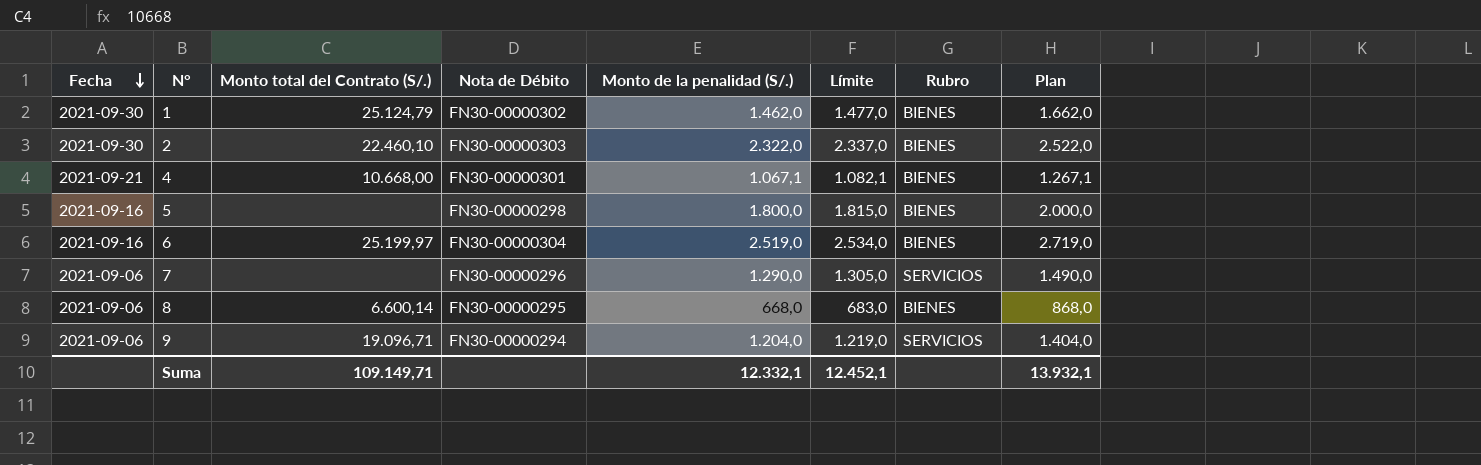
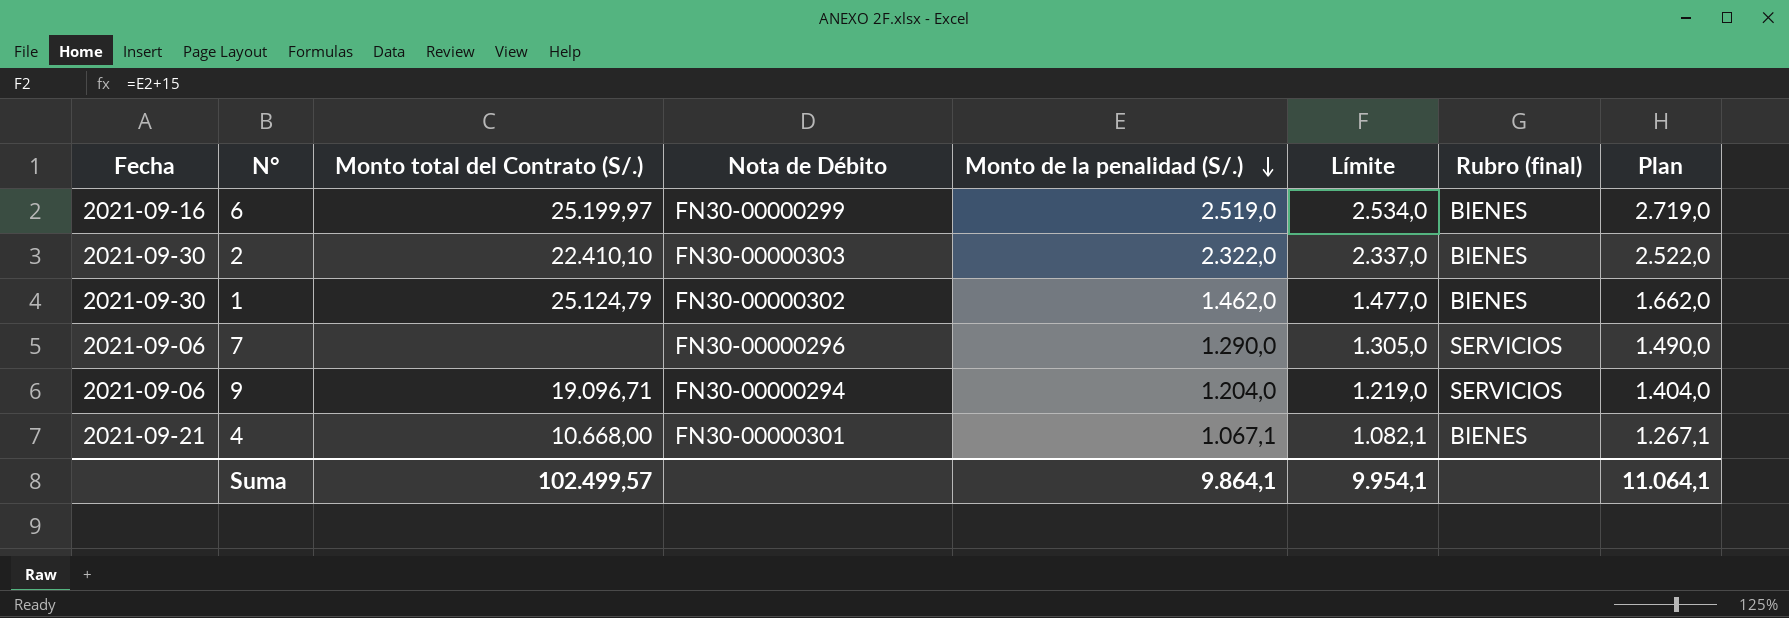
row order: Fecha descending -> Monto de la penalidad (S/.) descending
column name: Rubro -> Rubro (final)
row 5: 2021-09-16 | none | FN30-00000298 | 1.800,0 | 1.815,0 | BIENES | 2.000,0 -> none
row 8: 2021-09-06 | 6.600,14 | FN30-00000295 | 668,0 | 683,0 | BIENES | 868,0 -> none
6 | Nota de Débito: FN30-00000304 -> FN30-00000299
2 | Monto total del Contrato (S/.): 22.460,10 -> 22.410,10
Suma | Monto total del Contrato (S/.): 109.149,71 -> 102.499,57
Suma | Monto de la penalidad (S/.): 12.332,1 -> 9.864,1
Suma | Límite: 12.452,1 -> 9.954,1
Suma | Plan: 13.932,1 -> 11.064,1

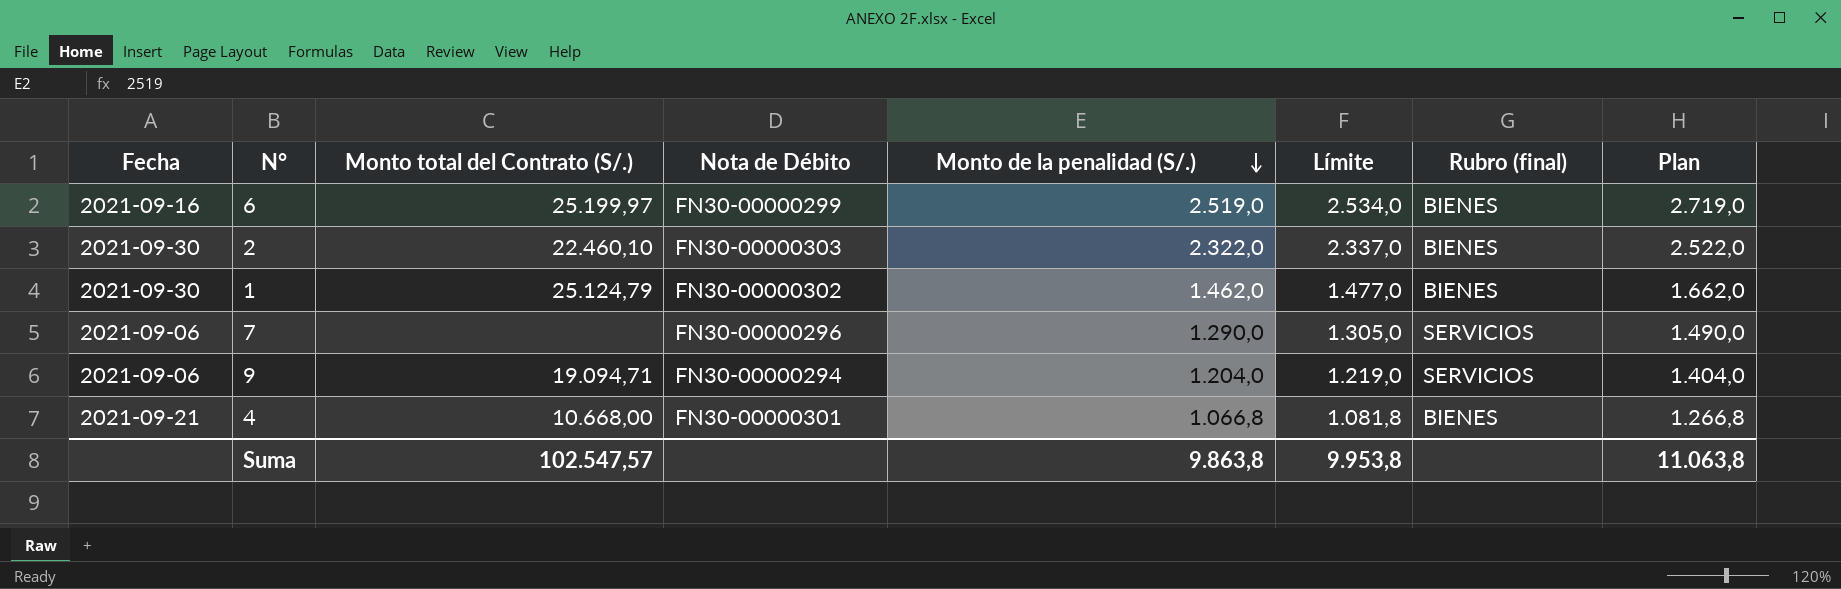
2 | Monto total del Contrato (S/.): 22.410,10 -> 22.460,10
9 | Monto total del Contrato (S/.): 19.096,71 -> 19.094,71
4 | Monto de la penalidad (S/.): 1.067,1 -> 1.066,8
4 | Límite: 1.082,1 -> 1.081,8
4 | Plan: 1.267,1 -> 1.266,8
Suma | Monto total del Contrato (S/.): 102.499,57 -> 102.547,57
Suma | Monto de la penalidad (S/.): 9.864,1 -> 9.863,8
Suma | Límite: 9.954,1 -> 9.953,8
Suma | Plan: 11.064,1 -> 11.063,8

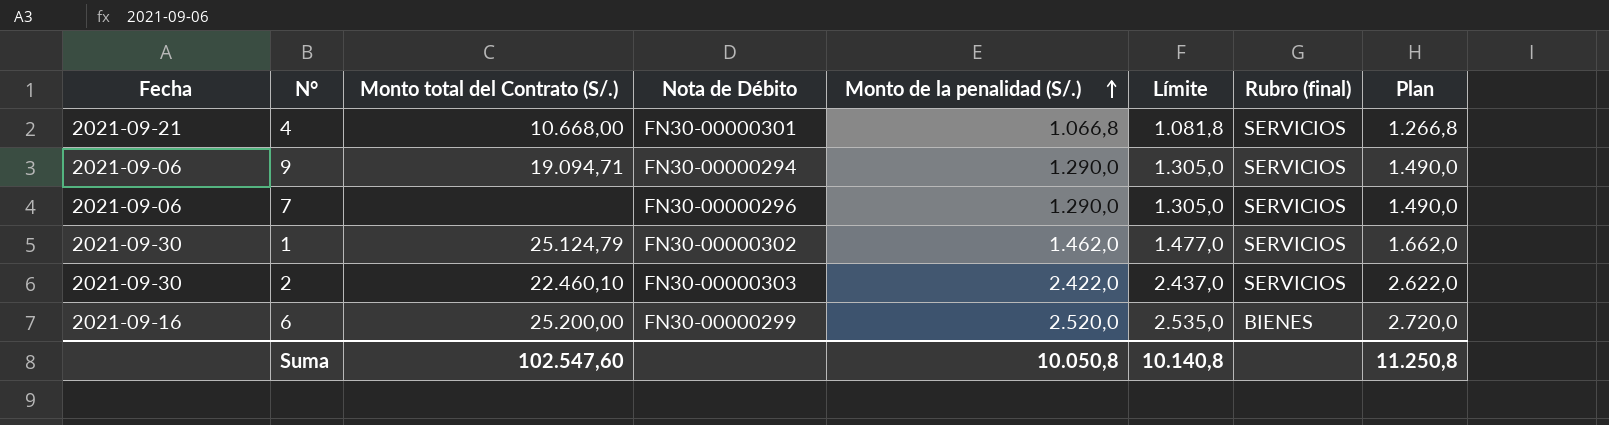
row order: Monto de la penalidad (S/.) descending -> Monto de la penalidad (S/.) ascending
4 | Rubro (final): BIENES -> SERVICIOS
9 | Monto de la penalidad (S/.): 1.204,0 -> 1.290,0
9 | Límite: 1.219,0 -> 1.305,0
9 | Plan: 1.404,0 -> 1.490,0
1 | Rubro (final): BIENES -> SERVICIOS
2 | Monto de la penalidad (S/.): 2.322,0 -> 2.422,0
2 | Límite: 2.337,0 -> 2.437,0
2 | Rubro (final): BIENES -> SERVICIOS
2 | Plan: 2.522,0 -> 2.622,0
6 | Monto total del Contrato (S/.): 25.199,97 -> 25.200,00
6 | Monto de la penalidad (S/.): 2.519,0 -> 2.520,0
6 | Límite: 2.534,0 -> 2.535,0
6 | Plan: 2.719,0 -> 2.720,0
Suma | Monto total del Contrato (S/.): 102.547,57 -> 102.547,60
Suma | Monto de la penalidad (S/.): 9.863,8 -> 10.050,8
Suma | Límite: 9.953,8 -> 10.140,8
Suma | Plan: 11.063,8 -> 11.250,8

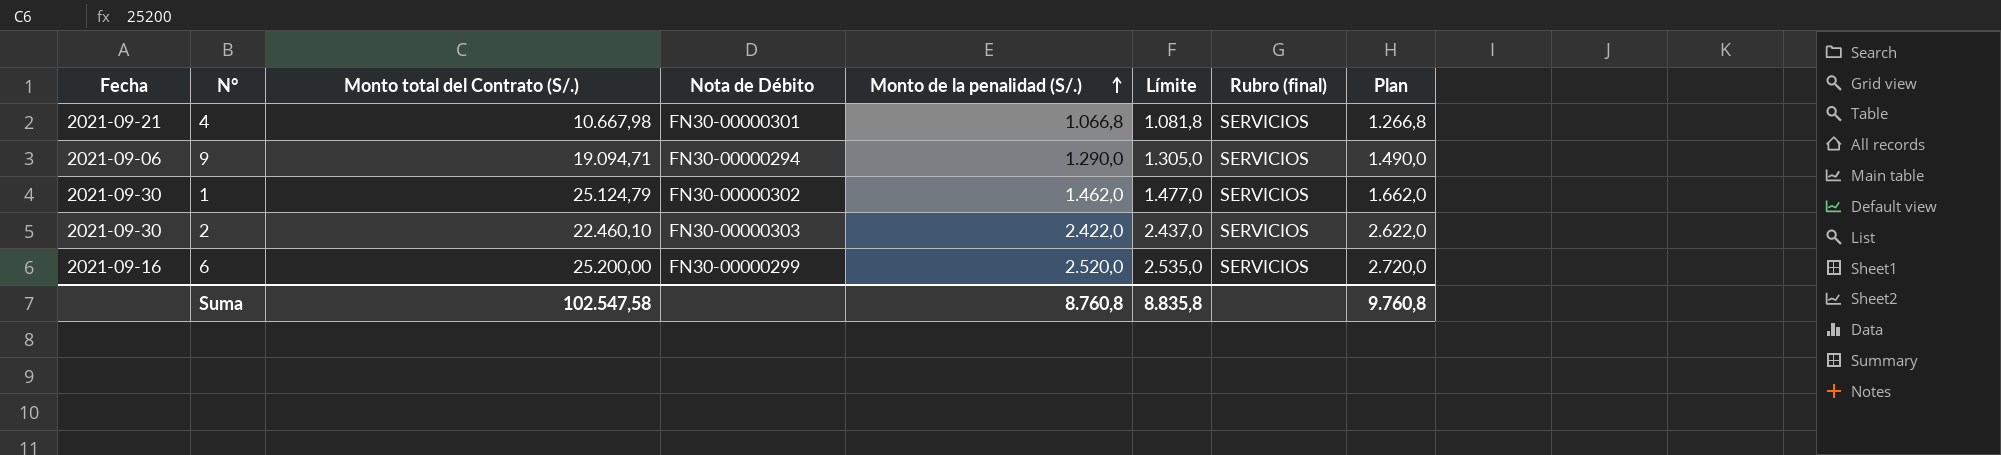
row 7: 2021-09-06 | none | FN30-00000296 | 1.290,0 | 1.305,0 | SERVICIOS | 1.490,0 -> none
4 | Monto total del Contrato (S/.): 10.668,00 -> 10.667,98
6 | Rubro (final): BIENES -> SERVICIOS
Suma | Monto total del Contrato (S/.): 102.547,60 -> 102.547,58
Suma | Monto de la penalidad (S/.): 10.050,8 -> 8.760,8
Suma | Límite: 10.140,8 -> 8.835,8
Suma | Plan: 11.250,8 -> 9.760,8

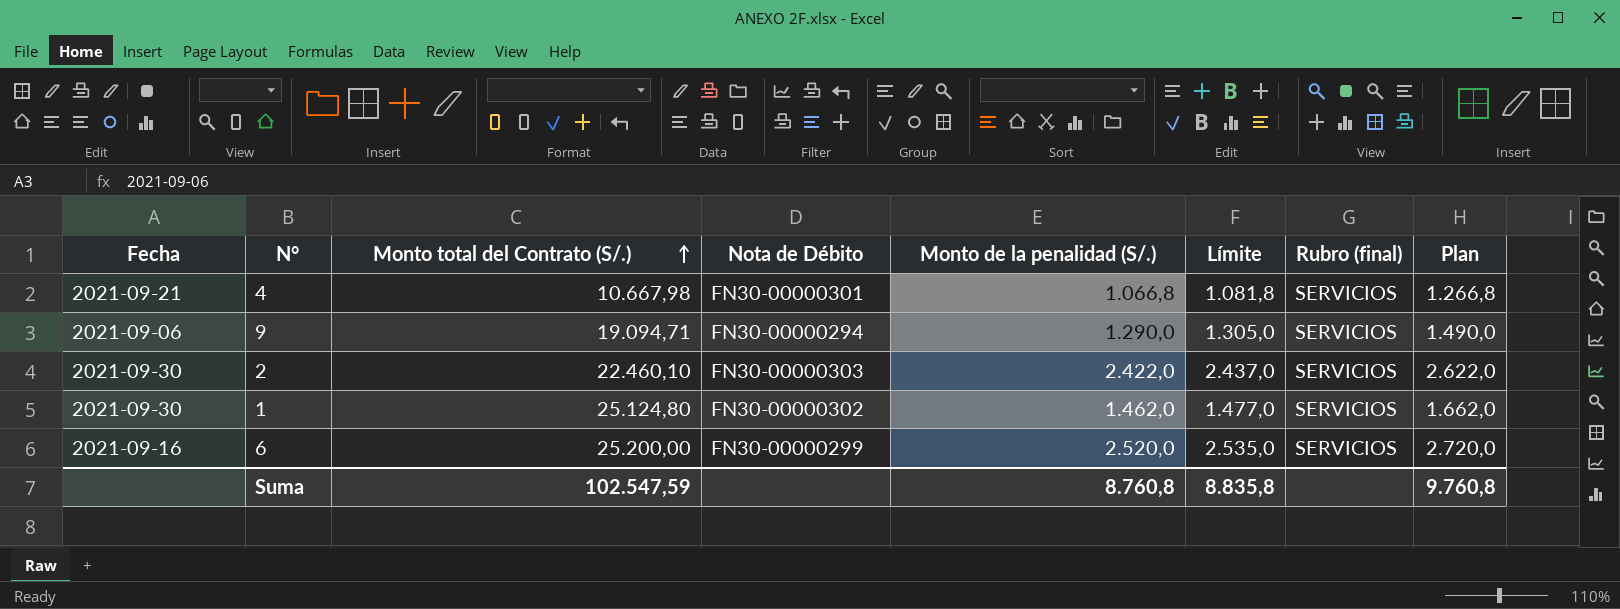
row order: Monto de la penalidad (S/.) ascending -> Monto total del Contrato (S/.) ascending
1 | Monto total del Contrato (S/.): 25.124,79 -> 25.124,80
Suma | Monto total del Contrato (S/.): 102.547,58 -> 102.547,59

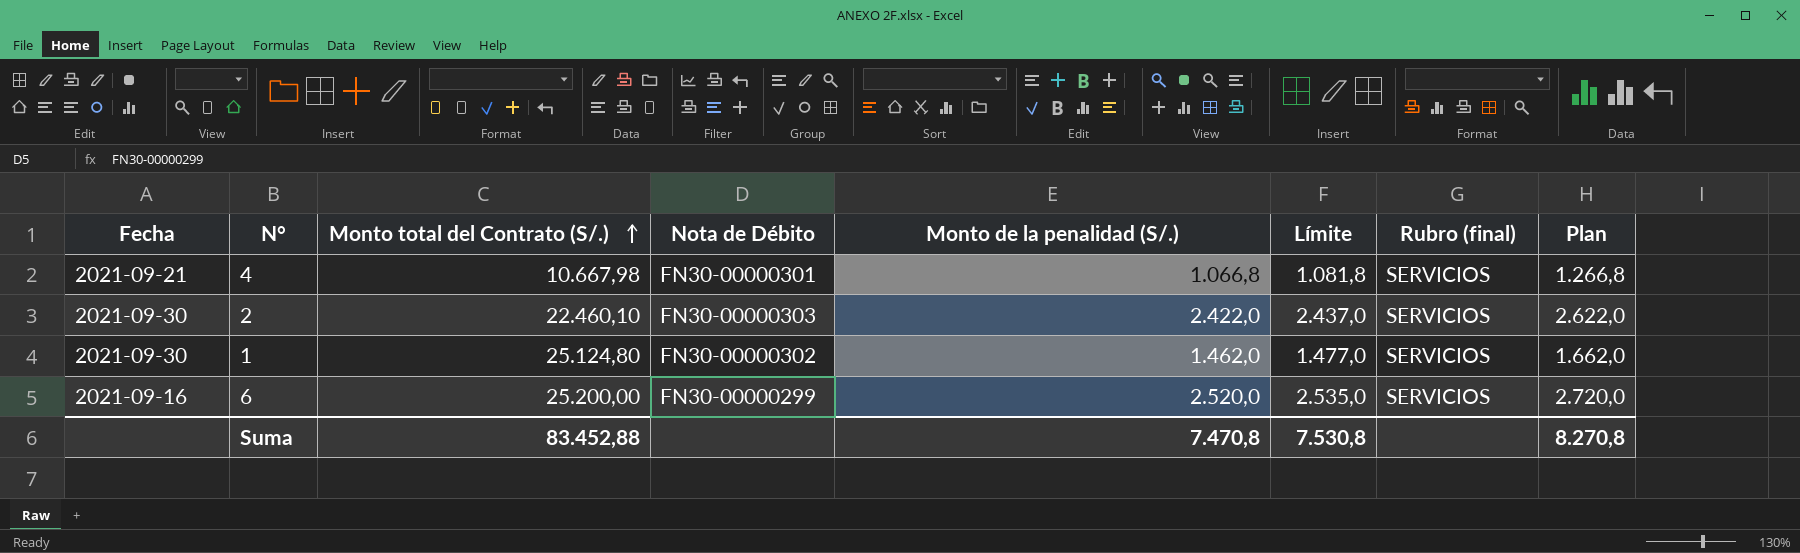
row 9: 2021-09-06 | 19.094,71 | FN30-00000294 | 1.290,0 | 1.305,0 | SERVICIOS | 1.490,0 -> none
Suma | Monto total del Contrato (S/.): 102.547,59 -> 83.452,88
Suma | Monto de la penalidad (S/.): 8.760,8 -> 7.470,8
Suma | Límite: 8.835,8 -> 7.530,8
Suma | Plan: 9.760,8 -> 8.270,8

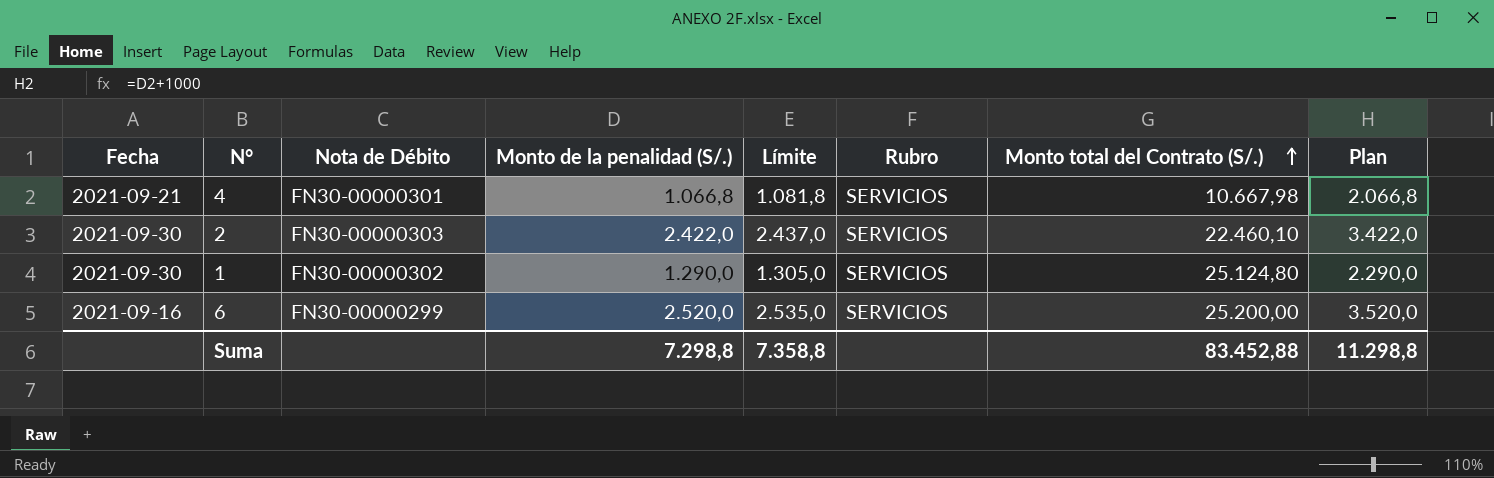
column name: Rubro (final) -> Rubro
column Monto total del Contrato (S/.) | position: 3 -> 7
column Plan | formula: [Monto de la penalidad (S/.)] + 200 -> [Monto de la penalidad (S/.)] + 1000
1 | Monto de la penalidad (S/.): 1.462,0 -> 1.290,0
1 | Límite: 1.477,0 -> 1.305,0
Suma | Monto de la penalidad (S/.): 7.470,8 -> 7.298,8
Suma | Límite: 7.530,8 -> 7.358,8
Suma | Plan: 8.270,8 -> 11.298,8

